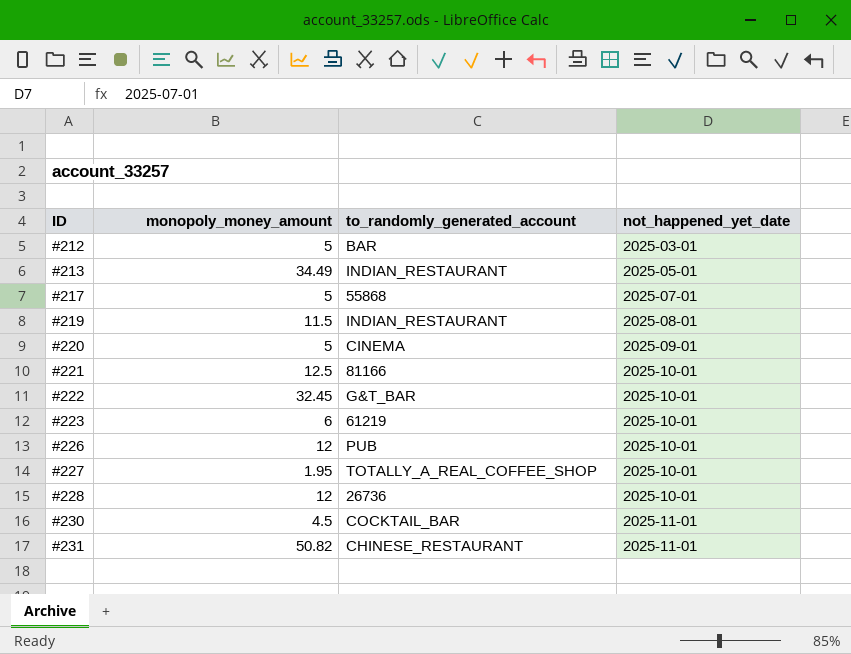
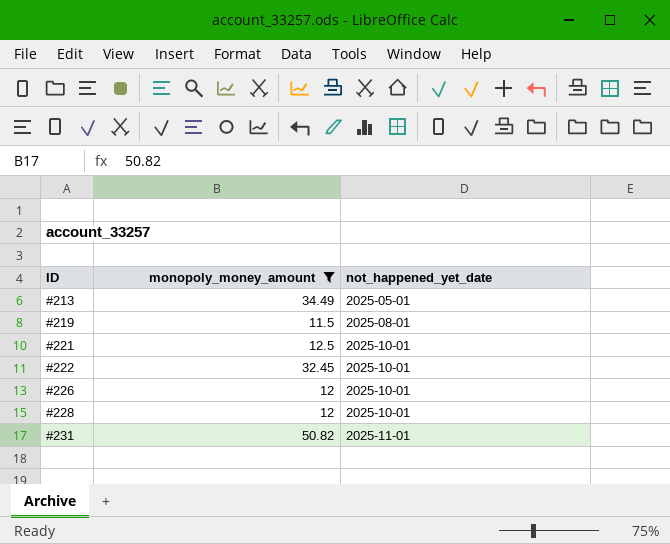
filter: none -> monopoly_money_amount >= 11.5
column to_randomly_generated_account | position: 3 -> none

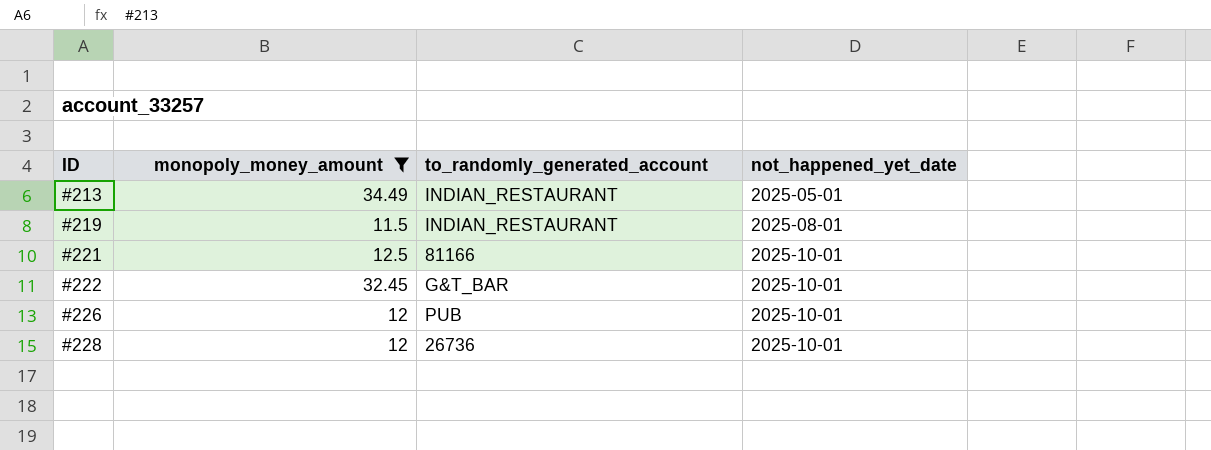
column to_randomly_generated_account | position: none -> 3
row #231: 50.82 | 2025-11-01 -> none

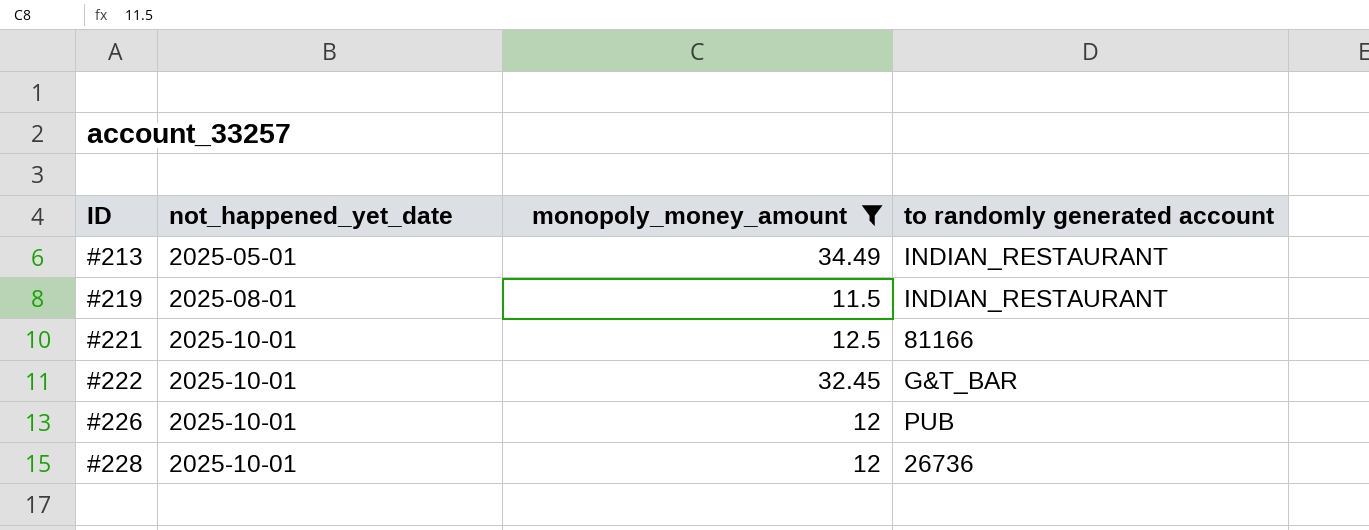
column not_happened_yet_date | position: 4 -> 2
column name: to_randomly_generated_account -> to randomly generated account

